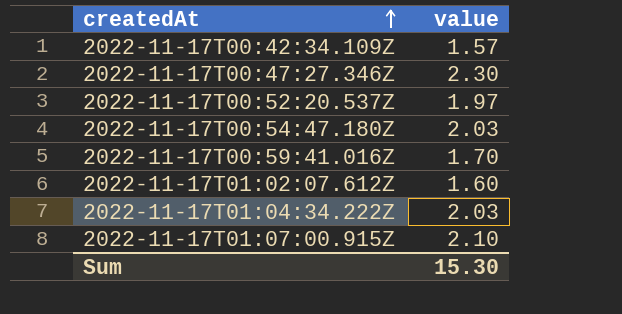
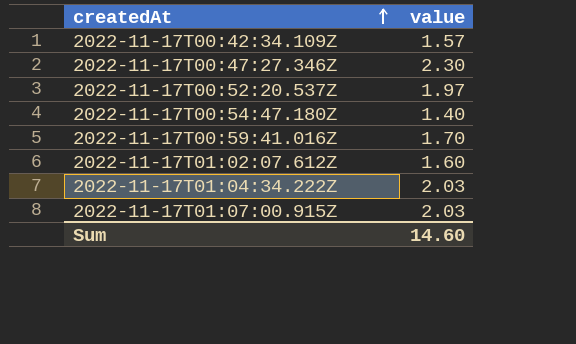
2022-11-17T00:54:47.180Z | value: 2.03 -> 1.40
2022-11-17T01:07:00.915Z | value: 2.10 -> 2.03
Sum | value: 15.30 -> 14.60

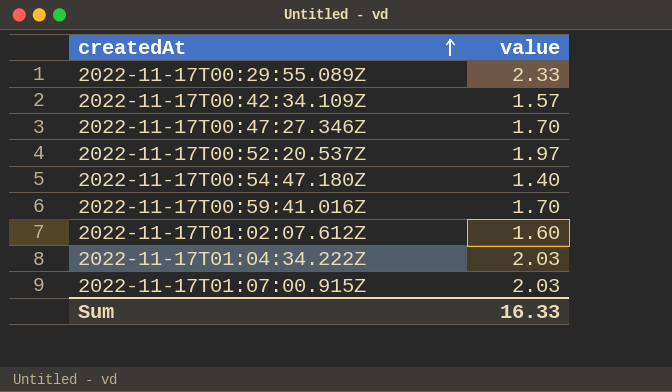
row 2022-11-17T00:29:55.089Z: none -> 2.33
2022-11-17T00:47:27.346Z | value: 2.30 -> 1.70
Sum | value: 14.60 -> 16.33

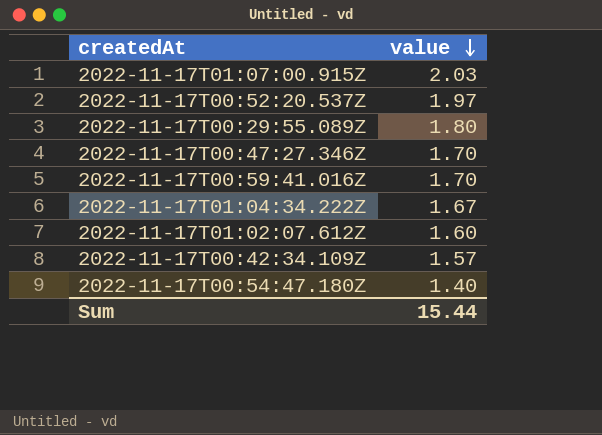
row order: createdAt ascending -> value descending
2022-11-17T00:29:55.089Z | value: 2.33 -> 1.80
2022-11-17T01:04:34.222Z | value: 2.03 -> 1.67
Sum | value: 16.33 -> 15.44

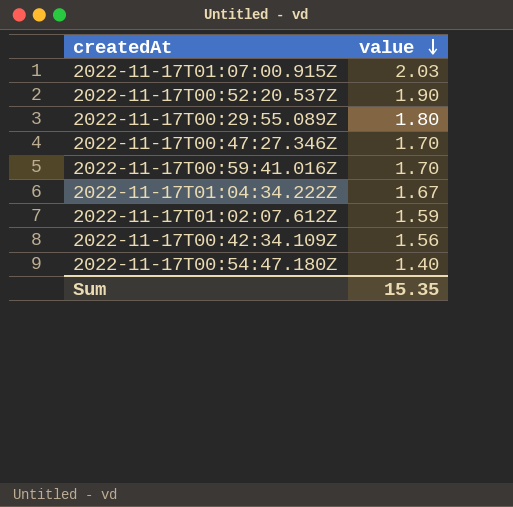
2022-11-17T00:52:20.537Z | value: 1.97 -> 1.90
2022-11-17T01:02:07.612Z | value: 1.60 -> 1.59
2022-11-17T00:42:34.109Z | value: 1.57 -> 1.56
Sum | value: 15.44 -> 15.35

